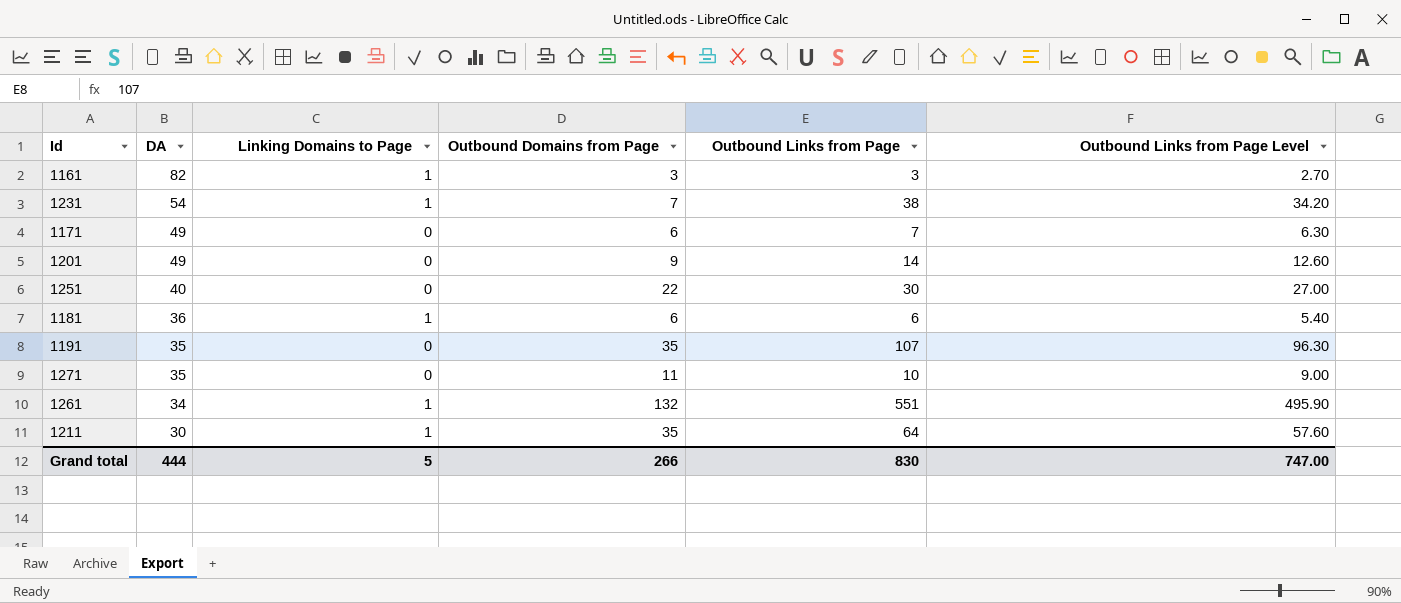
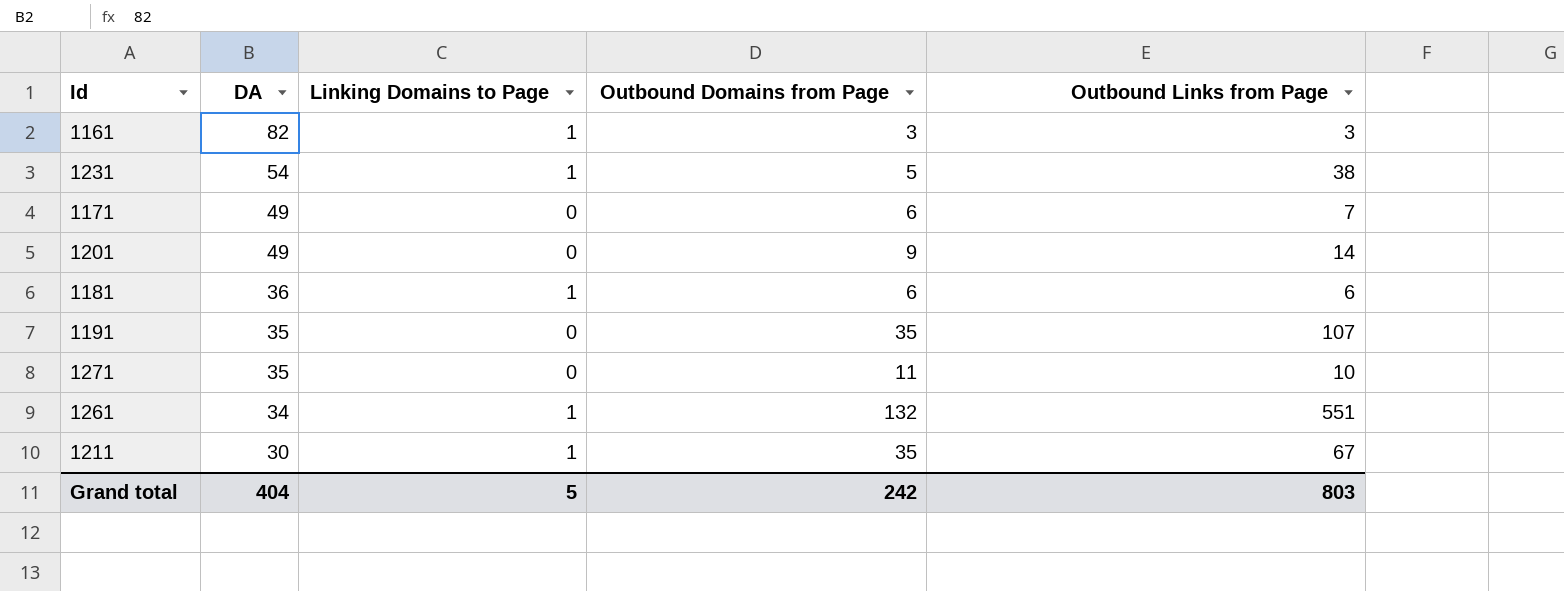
column Outbound Links from Page Level | formula: [Outbound Links from Page] * 0.9 -> none
row 1251: 40 | 0 | 22 | 30 | 27.00 -> none
1231 | Outbound Domains from Page: 7 -> 5
1211 | Outbound Links from Page: 64 -> 67
Grand total | DA: 444 -> 404
Grand total | Outbound Domains from Page: 266 -> 242
Grand total | Outbound Links from Page: 830 -> 803

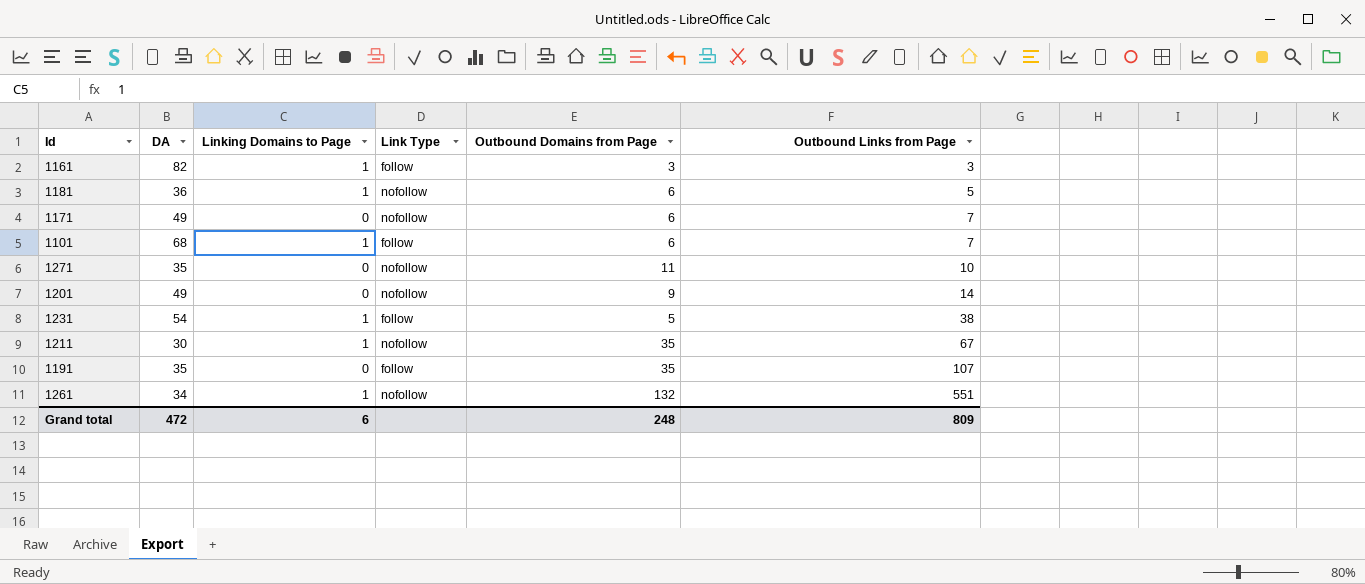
row order: DA descending -> Outbound Links from Page ascending
column Link Type | position: none -> 4
1181 | Outbound Links from Page: 6 -> 5
row 1101: none -> 68 | 1 | follow | 6 | 7
Grand total | DA: 404 -> 472
Grand total | Linking Domains to Page: 5 -> 6
Grand total | Outbound Domains from Page: 242 -> 248
Grand total | Outbound Links from Page: 803 -> 809

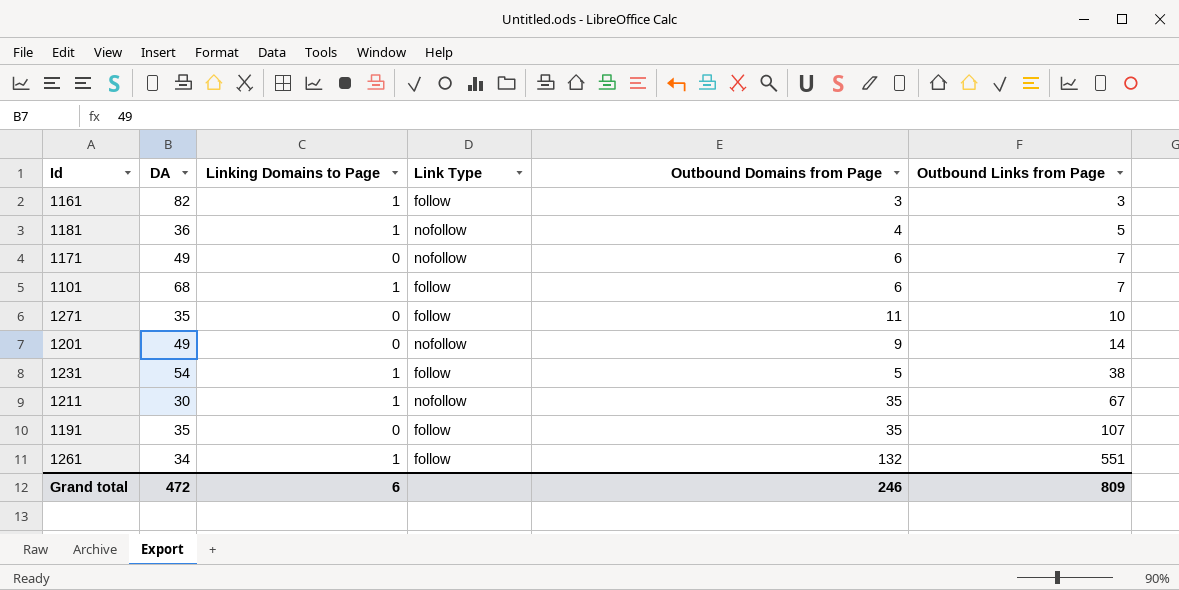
1181 | Outbound Domains from Page: 6 -> 4
1271 | Link Type: nofollow -> follow
1261 | Link Type: nofollow -> follow
Grand total | Outbound Domains from Page: 248 -> 246

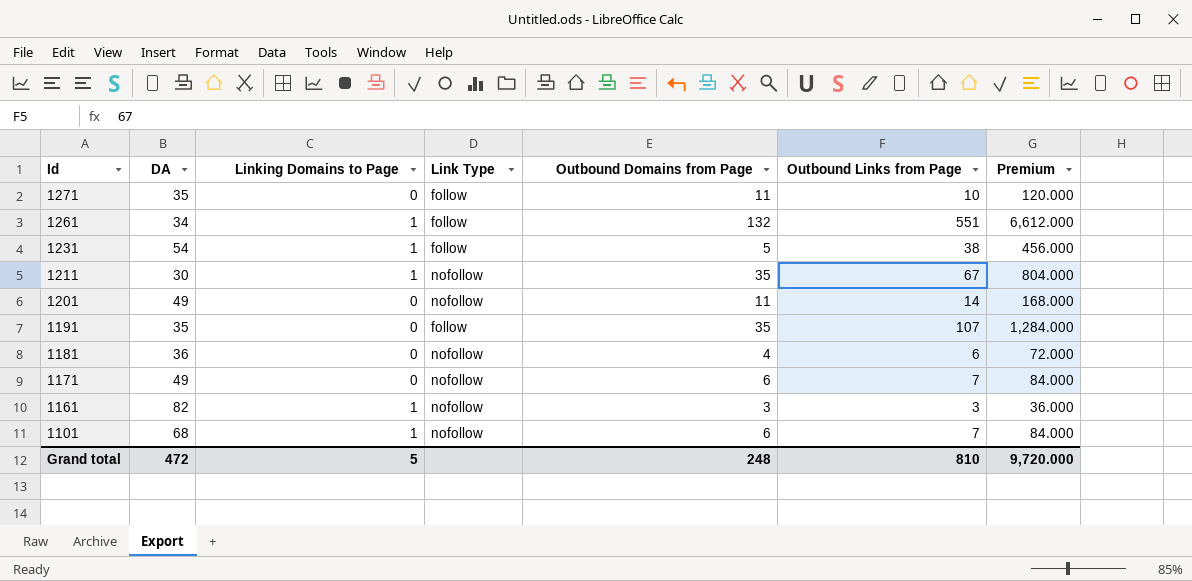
row order: Outbound Links from Page ascending -> Id descending
column Premium | formula: none -> [Outbound Links from Page] * 12
1201 | Outbound Domains from Page: 9 -> 11
1181 | Linking Domains to Page: 1 -> 0
1181 | Outbound Links from Page: 5 -> 6
1161 | Link Type: follow -> nofollow
1101 | Link Type: follow -> nofollow
Grand total | Linking Domains to Page: 6 -> 5
Grand total | Outbound Domains from Page: 246 -> 248
Grand total | Outbound Links from Page: 809 -> 810

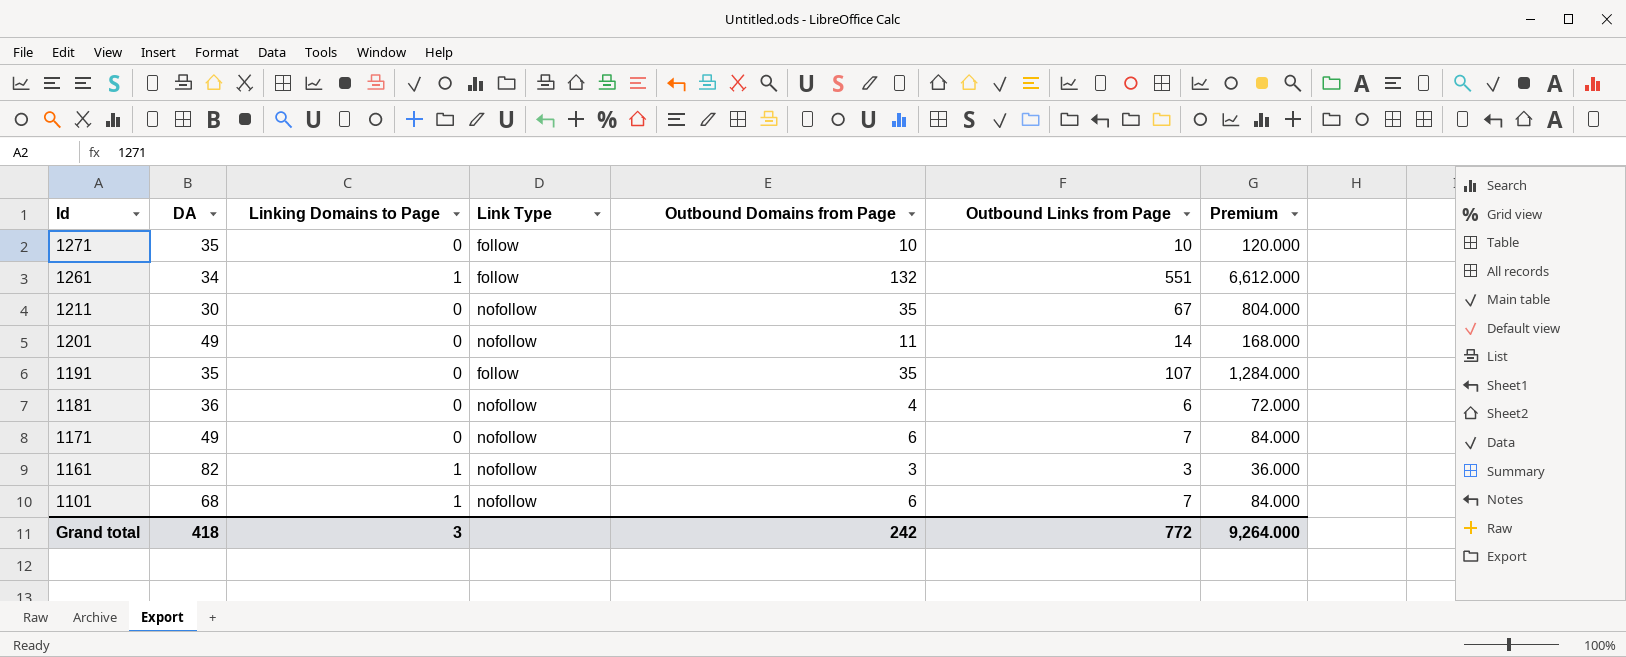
row 1231: 54 | 1 | follow | 5 | 38 | 456.000 -> none
1271 | Outbound Domains from Page: 11 -> 10
1211 | Linking Domains to Page: 1 -> 0
Grand total | DA: 472 -> 418
Grand total | Linking Domains to Page: 5 -> 3
Grand total | Outbound Domains from Page: 248 -> 242
Grand total | Outbound Links from Page: 810 -> 772
Grand total | Premium: 9,720.000 -> 9,264.000

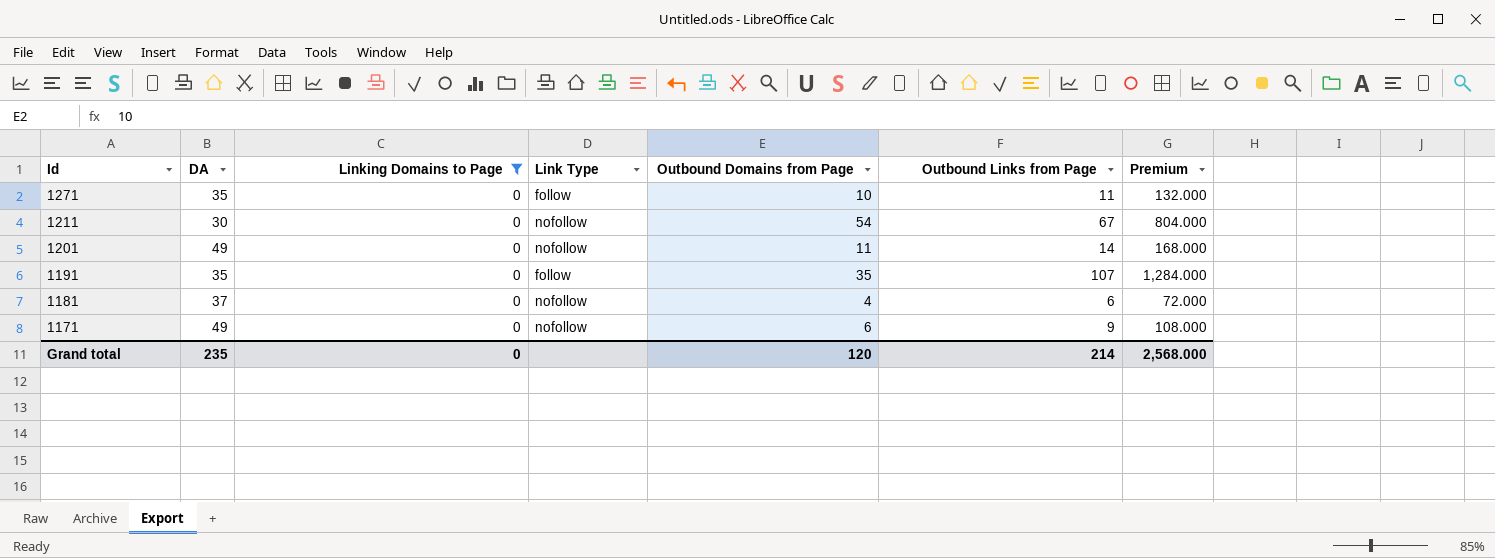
filter: none -> Linking Domains to Page = 0
1271 | Outbound Links from Page: 10 -> 11
1271 | Premium: 120.000 -> 132.000
1211 | Outbound Domains from Page: 35 -> 54
1181 | DA: 36 -> 37
1171 | Outbound Links from Page: 7 -> 9
1171 | Premium: 84.000 -> 108.000
Grand total | DA: 418 -> 235
Grand total | Linking Domains to Page: 3 -> 0
Grand total | Outbound Domains from Page: 242 -> 120
Grand total | Outbound Links from Page: 772 -> 214
Grand total | Premium: 9,264.000 -> 2,568.000

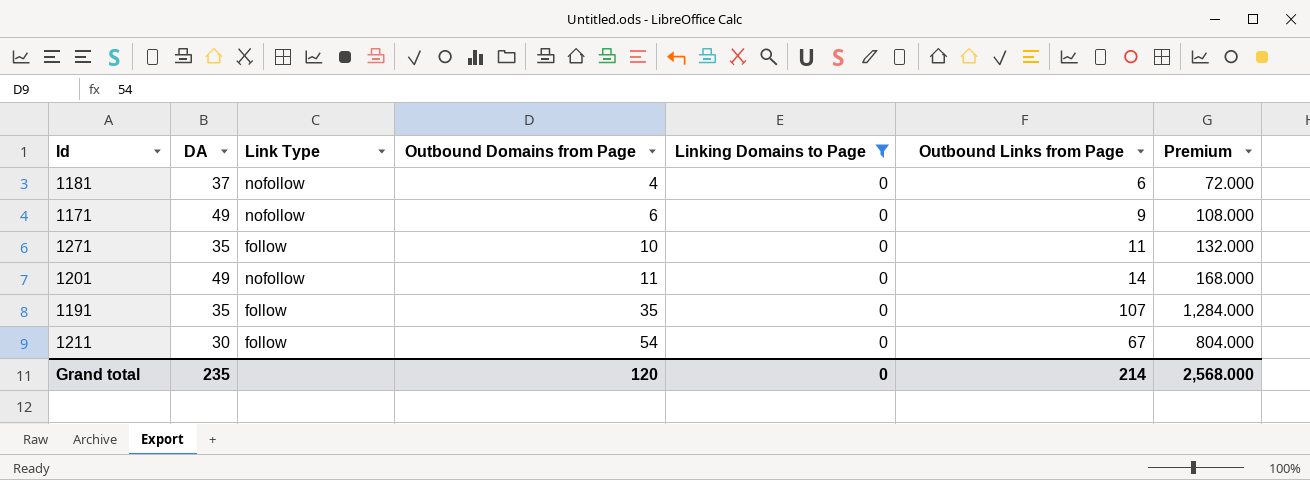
row order: Id descending -> Outbound Domains from Page ascending
column Linking Domains to Page | position: 3 -> 5
1211 | Link Type: nofollow -> follow

